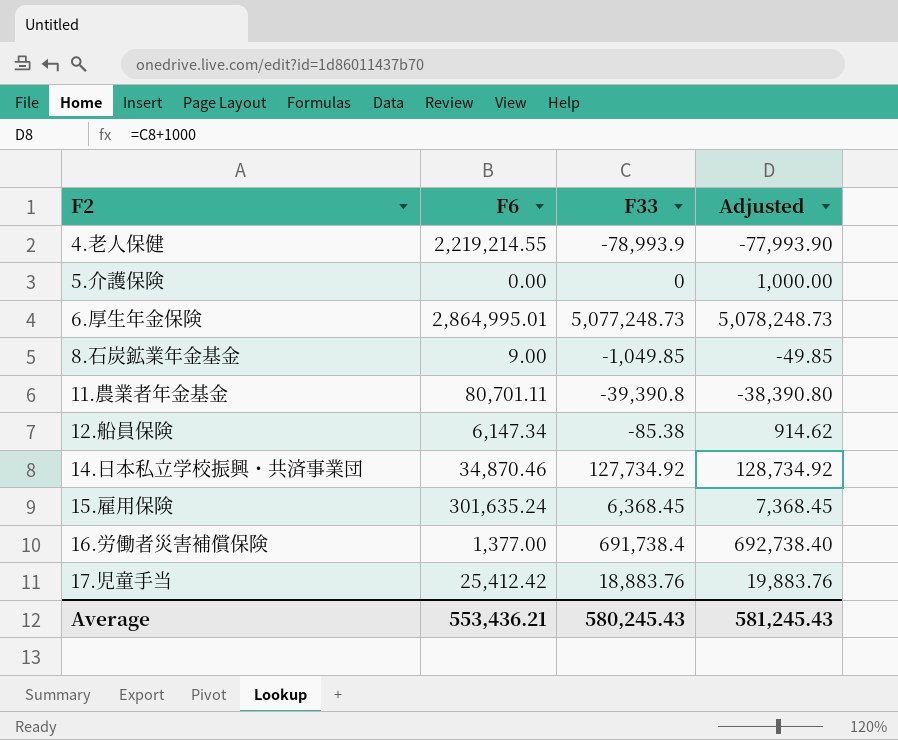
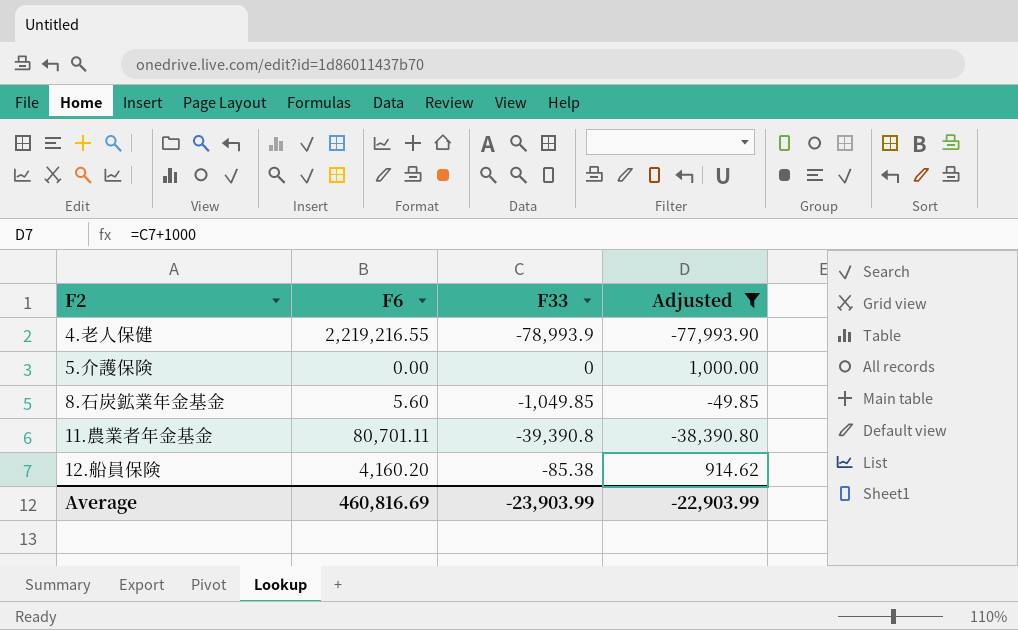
filter: none -> Adjusted <= 1,000.00
4.老人保健 | F6: 2,219,214.55 -> 2,219,216.55
8.石炭鉱業年金基金 | F6: 9.00 -> 5.60
12.船員保険 | F6: 6,147.34 -> 4,160.20
Average | F6: 553,436.21 -> 460,816.69
Average | F33: 580,245.43 -> -23,903.99
Average | Adjusted: 581,245.43 -> -22,903.99

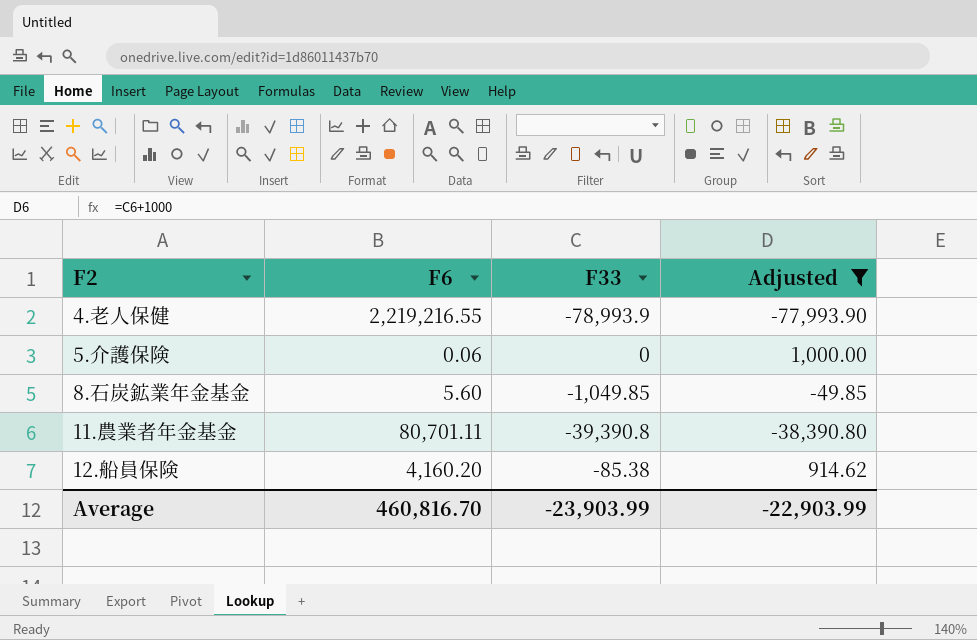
5.介護保険 | F6: 0.00 -> 0.06
Average | F6: 460,816.69 -> 460,816.70

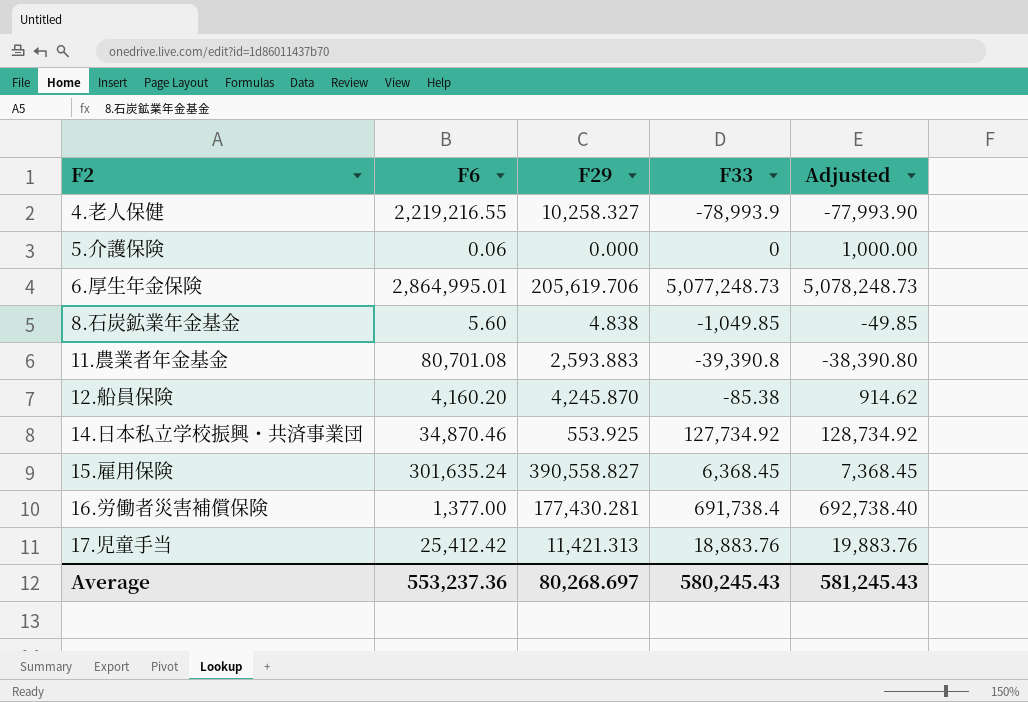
filter: Adjusted <= 1,000.00 -> none
column F29 | position: none -> 3
11.農業者年金基金 | F6: 80,701.11 -> 80,701.08
Average | F6: 460,816.70 -> 553,237.36
Average | F33: -23,903.99 -> 580,245.43
Average | Adjusted: -22,903.99 -> 581,245.43

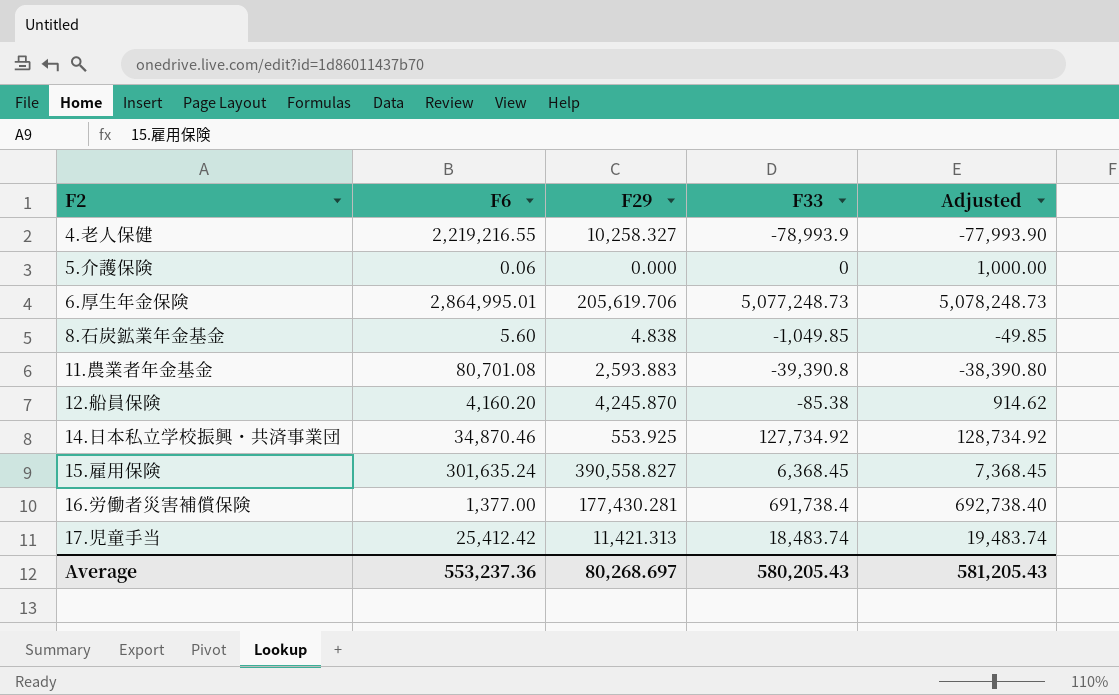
17.児童手当 | F33: 18,883.76 -> 18,483.74
17.児童手当 | Adjusted: 19,883.76 -> 19,483.74
Average | F33: 580,245.43 -> 580,205.43
Average | Adjusted: 581,245.43 -> 581,205.43

